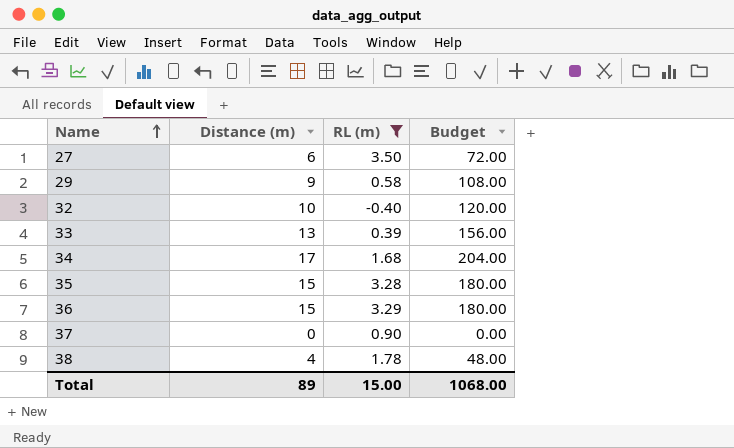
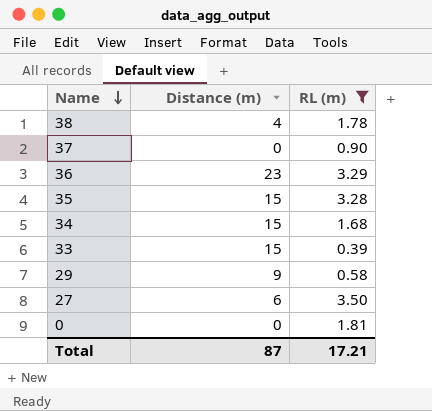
row order: Name ascending -> Name descending
column Budget | formula: [Distance (m)] * 12 -> none
row 32: 10 | -0.40 | 120.00 -> none
36 | Distance (m): 15 -> 23
34 | Distance (m): 17 -> 15
33 | Distance (m): 13 -> 15
row 0: none -> 0 | 1.81
Total | Distance (m): 89 -> 87
Total | RL (m): 15.00 -> 17.21

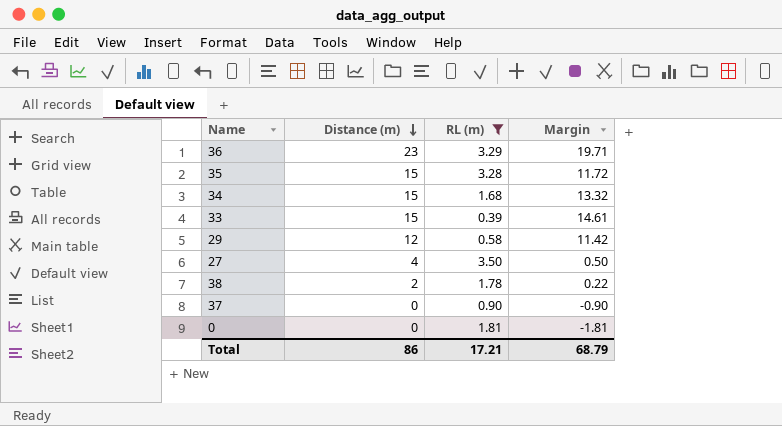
row order: Name descending -> Distance (m) descending
column Margin | formula: none -> [Distance (m)] - [RL (m)]
29 | Distance (m): 9 -> 12
27 | Distance (m): 6 -> 4
38 | Distance (m): 4 -> 2
Total | Distance (m): 87 -> 86

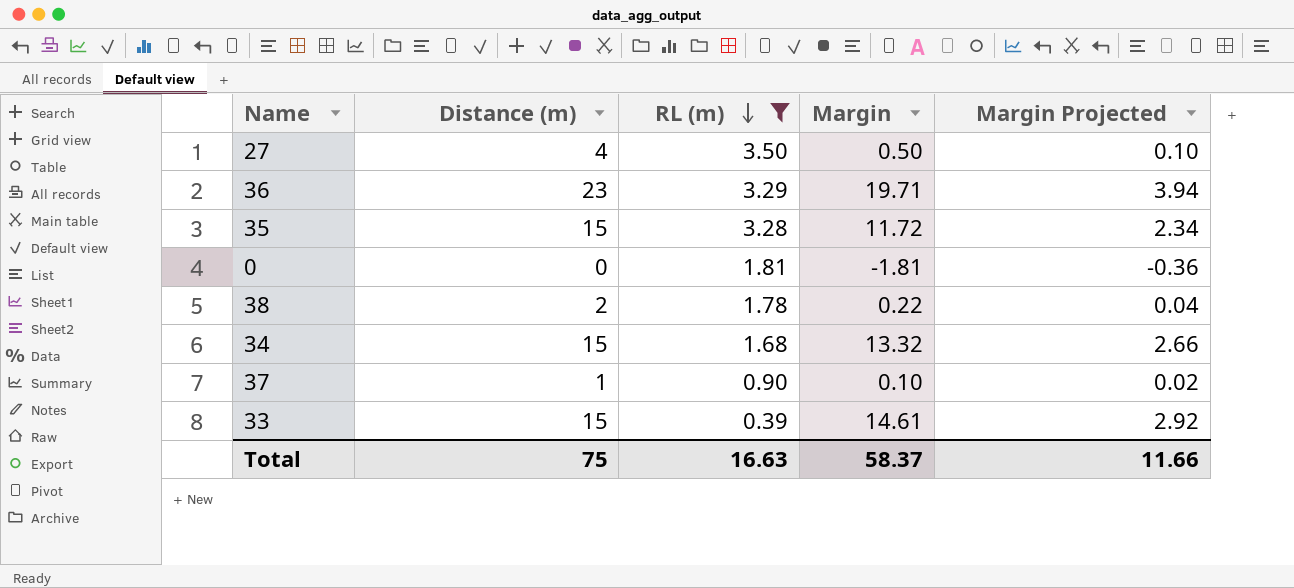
row order: Distance (m) descending -> RL (m) descending
column Margin Projected | formula: none -> [Margin] * 0.2
row 29: 12 | 0.58 | 11.42 -> none
37 | Distance (m): 0 -> 1
37 | Margin: -0.90 -> 0.10
Total | Distance (m): 86 -> 75
Total | RL (m): 17.21 -> 16.63
Total | Margin: 68.79 -> 58.37

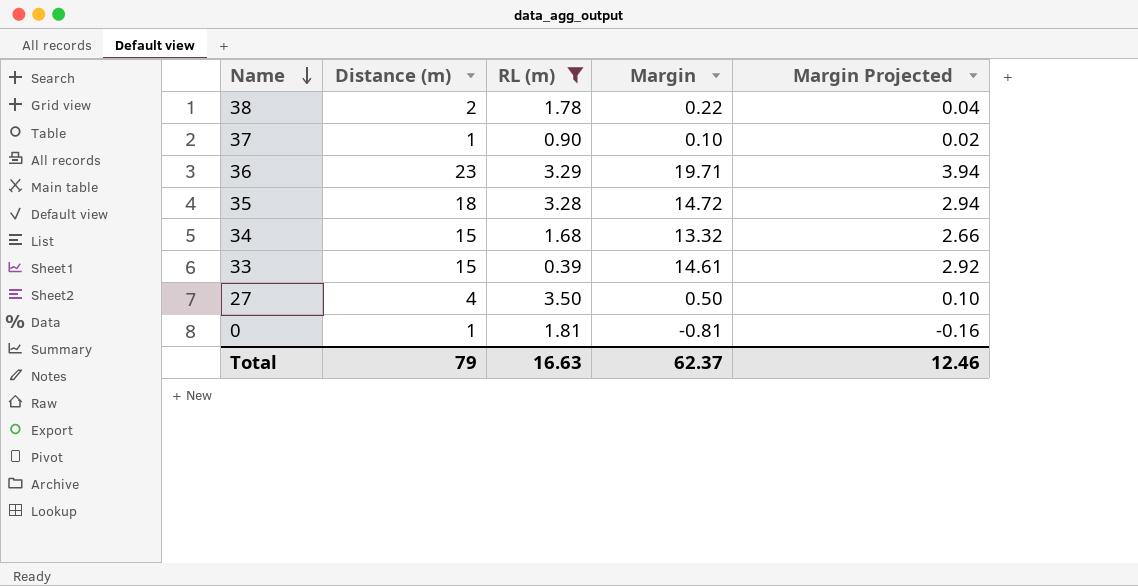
row order: RL (m) descending -> Name descending
35 | Distance (m): 15 -> 18
35 | Margin: 11.72 -> 14.72
35 | Margin Projected: 2.34 -> 2.94
0 | Distance (m): 0 -> 1
0 | Margin: -1.81 -> -0.81
0 | Margin Projected: -0.36 -> -0.16
Total | Distance (m): 75 -> 79
Total | Margin: 58.37 -> 62.37
Total | Margin Projected: 11.66 -> 12.46

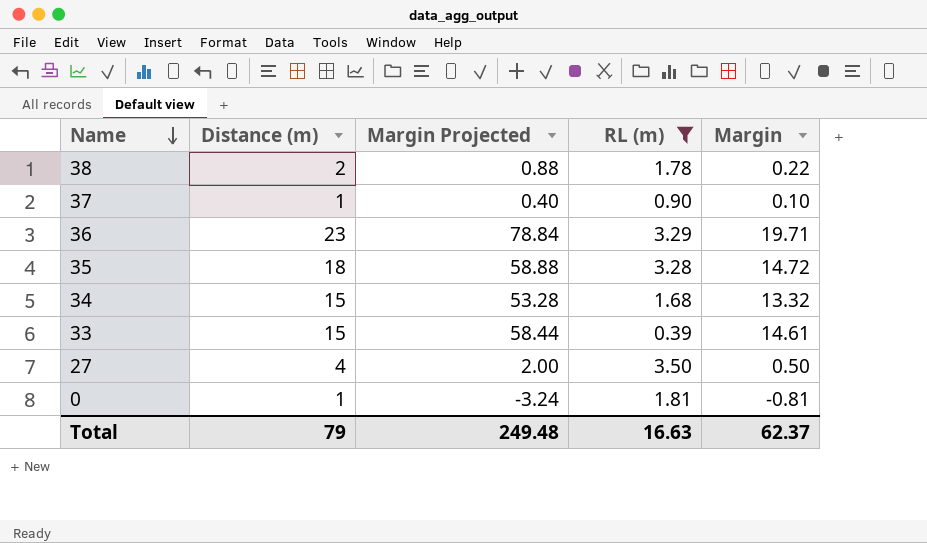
column Margin Projected | formula: [Margin] * 0.2 -> [Margin] * 4
column Margin Projected | position: 5 -> 3
Total | Margin Projected: 12.46 -> 249.48

